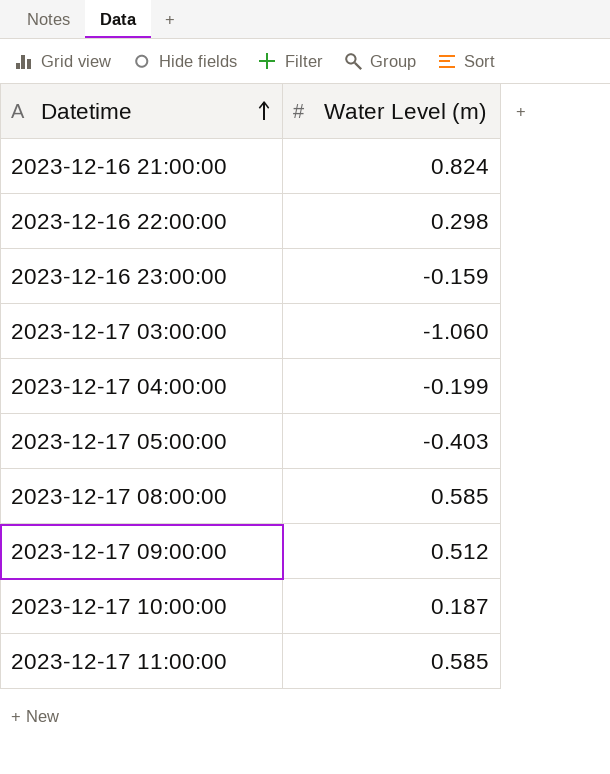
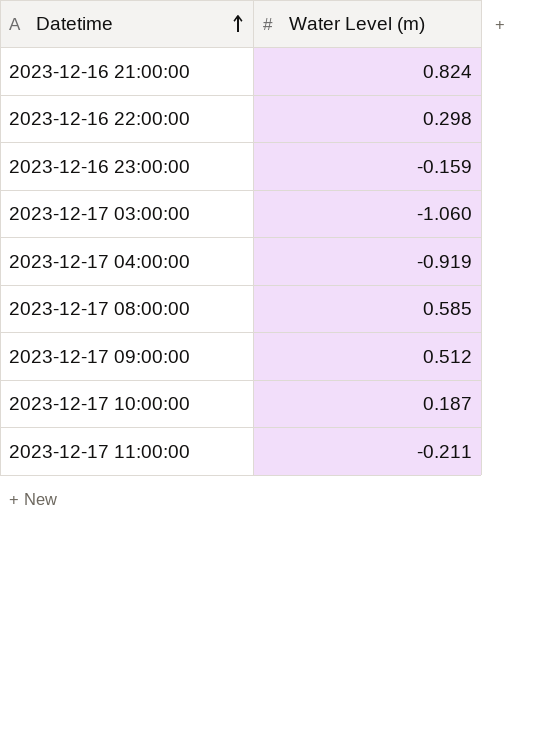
row 2023-12-17 05:00:00: -0.403 -> none
2023-12-17 04:00:00 | Water Level (m): -0.199 -> -0.919
2023-12-17 11:00:00 | Water Level (m): 0.585 -> -0.211

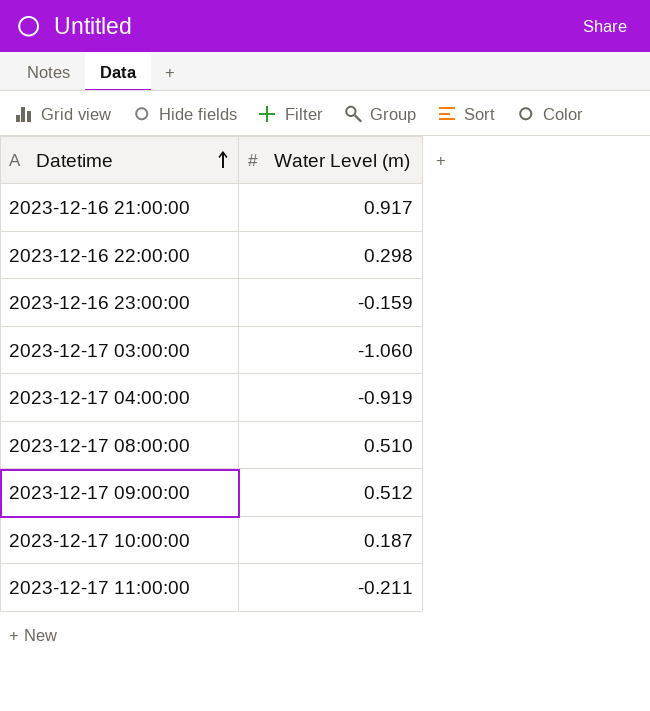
2023-12-16 21:00:00 | Water Level (m): 0.824 -> 0.917
2023-12-17 08:00:00 | Water Level (m): 0.585 -> 0.510

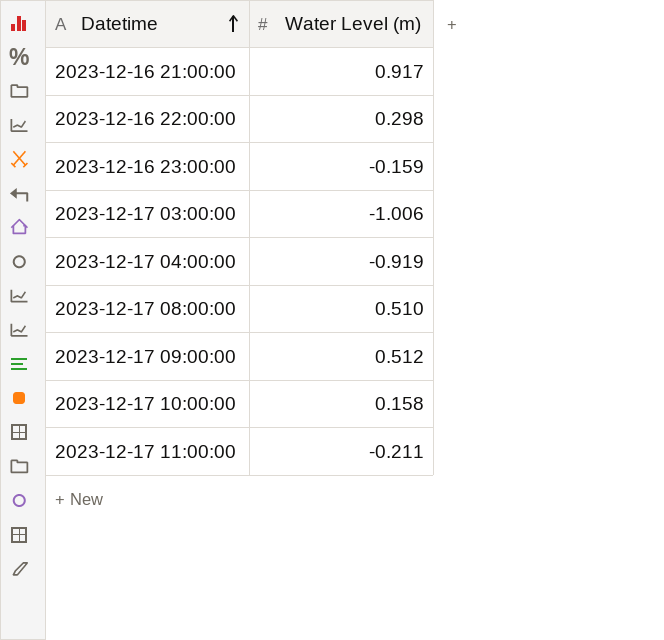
2023-12-17 03:00:00 | Water Level (m): -1.060 -> -1.006
2023-12-17 10:00:00 | Water Level (m): 0.187 -> 0.158

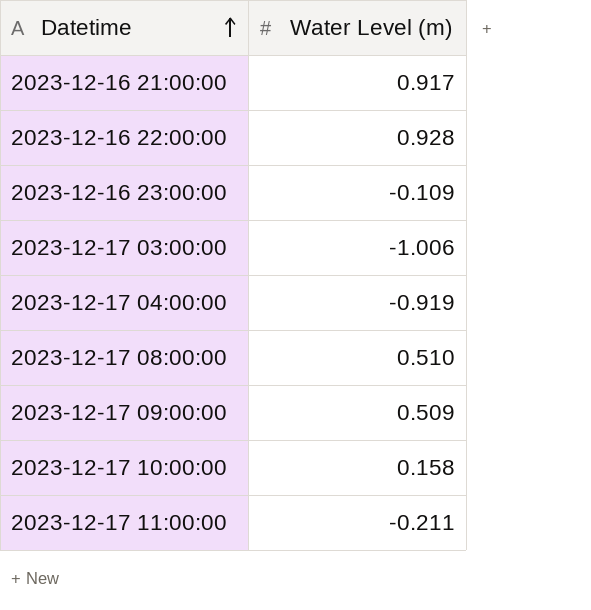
2023-12-16 22:00:00 | Water Level (m): 0.298 -> 0.928
2023-12-16 23:00:00 | Water Level (m): -0.159 -> -0.109
2023-12-17 09:00:00 | Water Level (m): 0.512 -> 0.509

